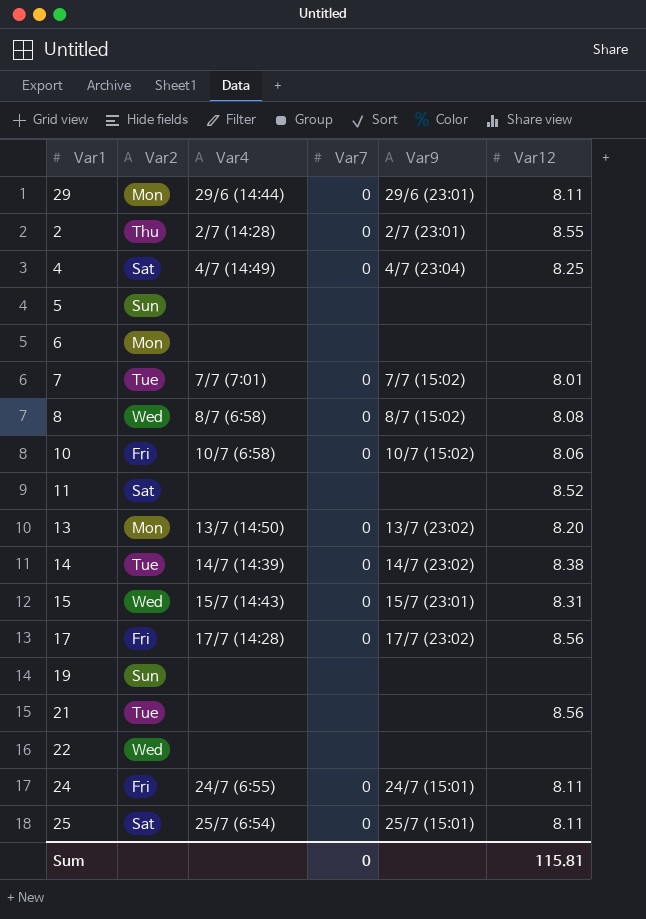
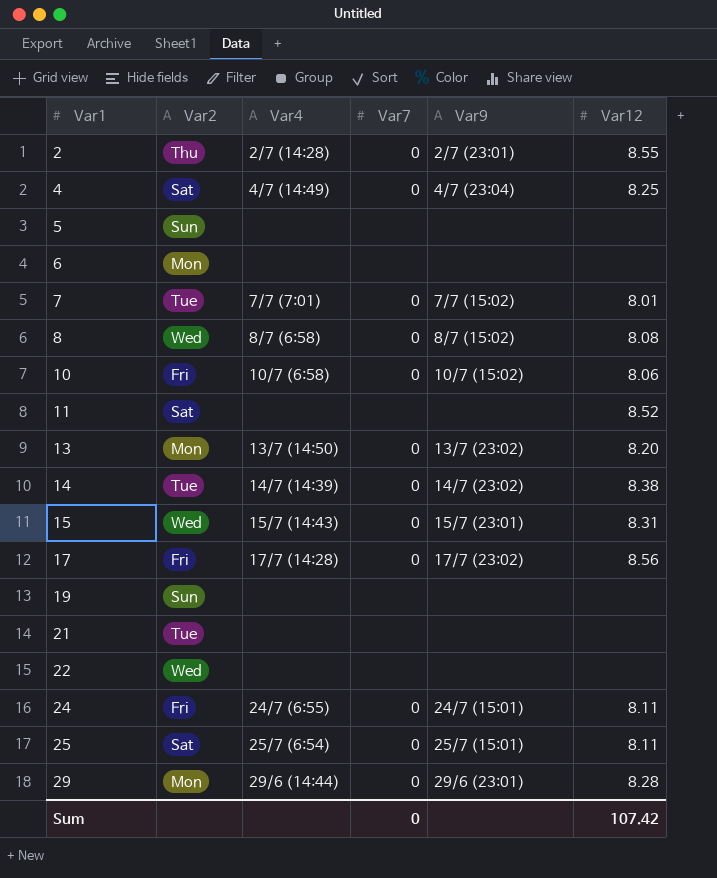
row order: none -> Var1 ascending
21 | Var12: 8.56 -> none
29 | Var12: 8.11 -> 8.28
Sum | Var12: 115.81 -> 107.42

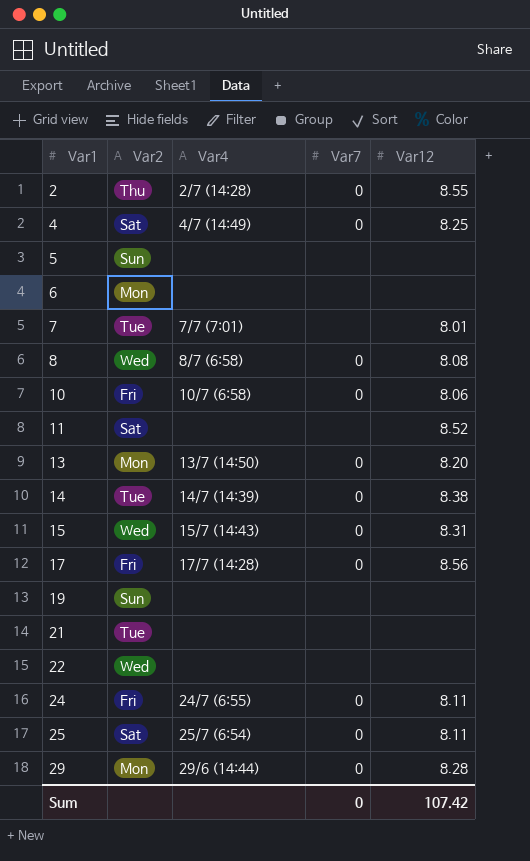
column Var9 | position: 5 -> none
7 | Var7: 0 -> none

